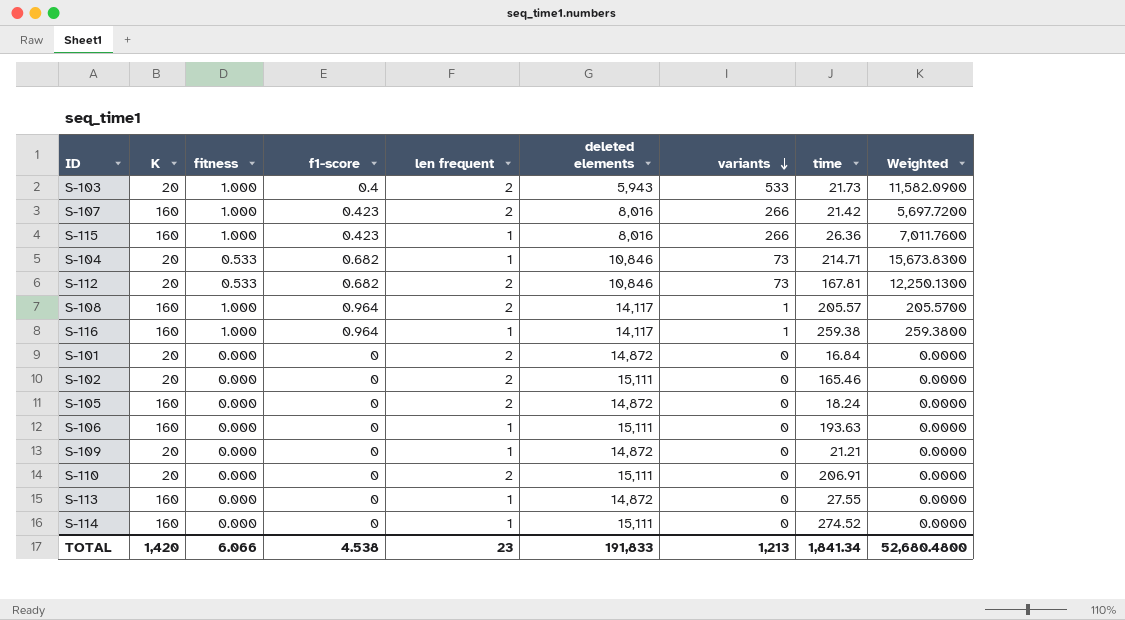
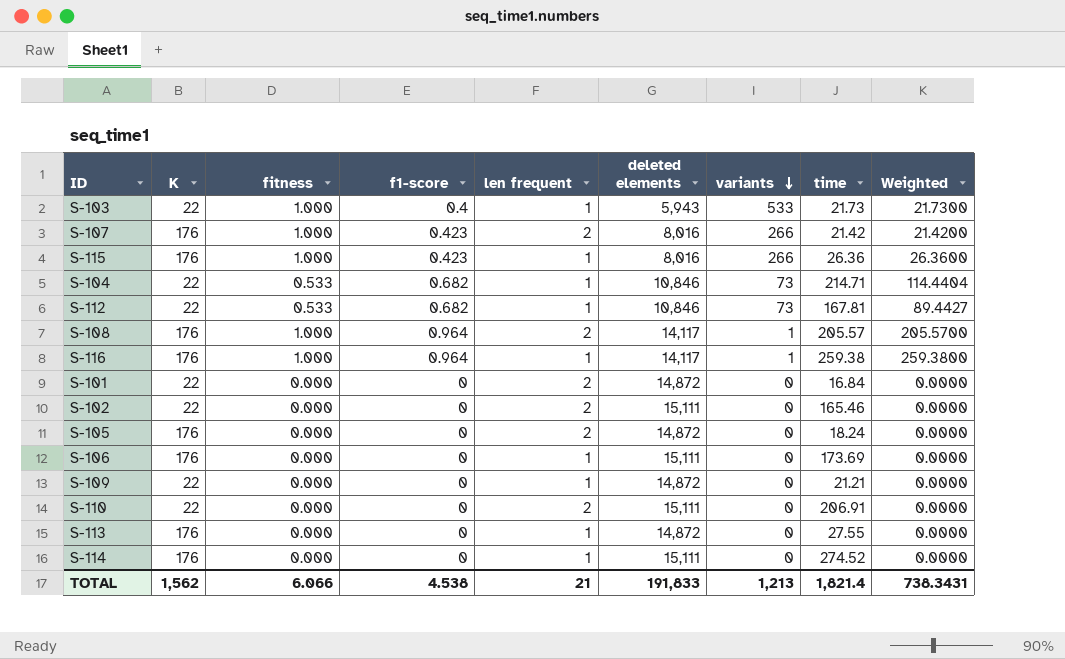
column Weighted | formula: [variants] * [time] -> [fitness] * [time]
S-103 | K: 20 -> 22
S-103 | len frequent: 2 -> 1
S-107 | K: 160 -> 176
S-115 | K: 160 -> 176
S-104 | K: 20 -> 22
S-112 | K: 20 -> 22
S-112 | len frequent: 2 -> 1
S-108 | K: 160 -> 176
S-116 | K: 160 -> 176
S-101 | K: 20 -> 22
S-102 | K: 20 -> 22
S-105 | K: 160 -> 176
S-106 | K: 160 -> 176
S-106 | time: 193.63 -> 173.69
S-109 | K: 20 -> 22
S-110 | K: 20 -> 22
S-113 | K: 160 -> 176
S-114 | K: 160 -> 176
TOTAL | K: 1,420 -> 1,562
TOTAL | len frequent: 23 -> 21
TOTAL | time: 1,841.34 -> 1,821.4
TOTAL | Weighted: 52,680.4800 -> 738.3431

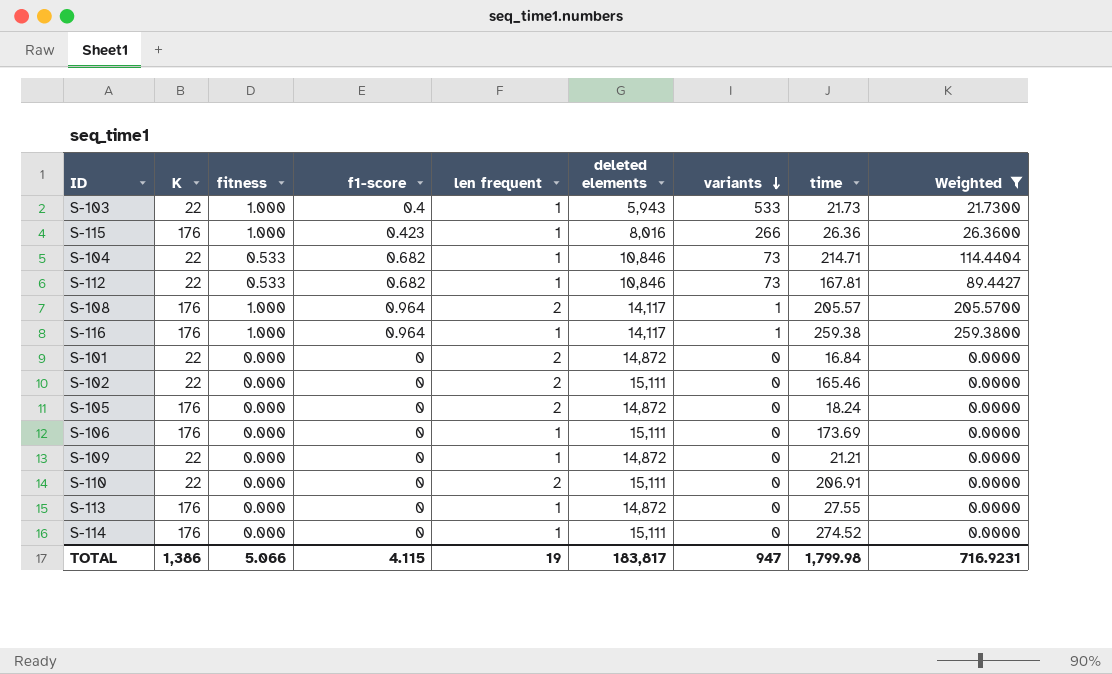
filter: none -> Weighted != 21.4200
TOTAL | K: 1,562 -> 1,386
TOTAL | fitness: 6.066 -> 5.066
TOTAL | f1-score: 4.538 -> 4.115
TOTAL | len frequent: 21 -> 19
TOTAL | deleted elements: 191,833 -> 183,817
TOTAL | variants: 1,213 -> 947
TOTAL | time: 1,821.4 -> 1,799.98
TOTAL | Weighted: 738.3431 -> 716.9231

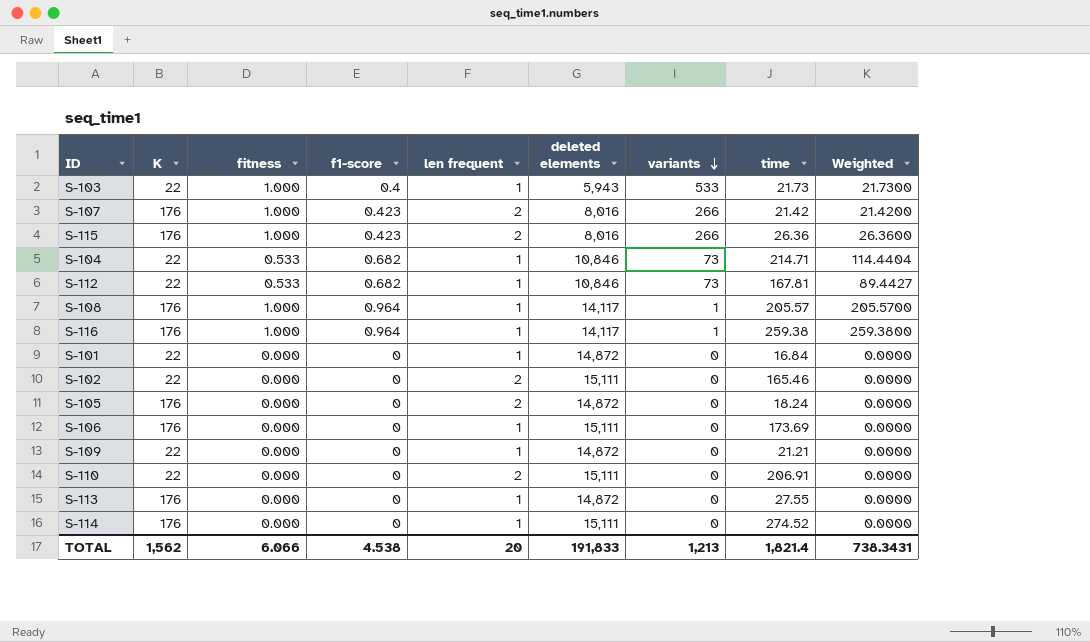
filter: Weighted != 21.4200 -> none
S-115 | len frequent: 1 -> 2
S-108 | len frequent: 2 -> 1
S-101 | len frequent: 2 -> 1
TOTAL | K: 1,386 -> 1,562
TOTAL | fitness: 5.066 -> 6.066
TOTAL | f1-score: 4.115 -> 4.538
TOTAL | len frequent: 19 -> 20
TOTAL | deleted elements: 183,817 -> 191,833
TOTAL | variants: 947 -> 1,213
TOTAL | time: 1,799.98 -> 1,821.4
TOTAL | Weighted: 716.9231 -> 738.3431

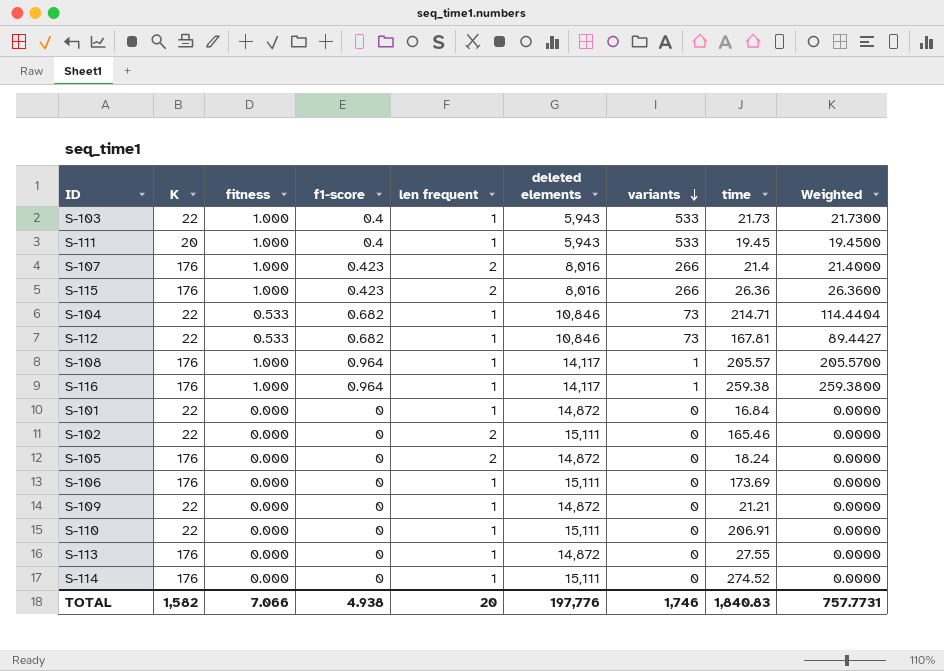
row S-111: none -> 20 | 1.000 | 0.4 | 1 | 5,943 | 533 | 19.45 | 19.4500
S-107 | time: 21.42 -> 21.4
S-107 | Weighted: 21.4200 -> 21.4000
S-110 | len frequent: 2 -> 1
TOTAL | K: 1,562 -> 1,582
TOTAL | fitness: 6.066 -> 7.066
TOTAL | f1-score: 4.538 -> 4.938
TOTAL | deleted elements: 191,833 -> 197,776
TOTAL | variants: 1,213 -> 1,746
TOTAL | time: 1,821.4 -> 1,840.83
TOTAL | Weighted: 738.3431 -> 757.7731

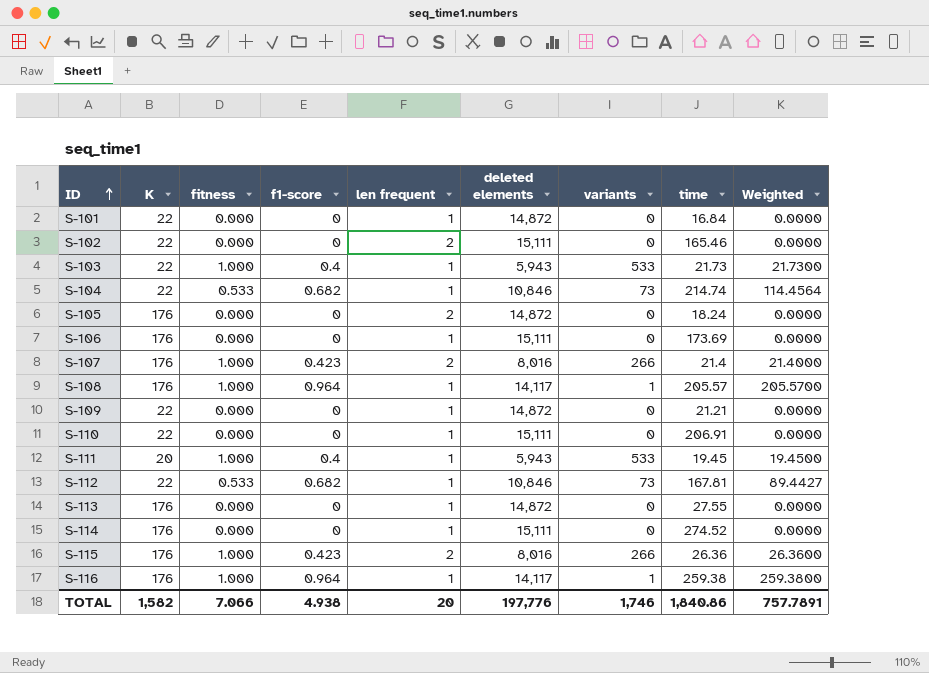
row order: variants descending -> ID ascending
S-104 | time: 214.71 -> 214.74
S-104 | Weighted: 114.4404 -> 114.4564
TOTAL | time: 1,840.83 -> 1,840.86
TOTAL | Weighted: 757.7731 -> 757.7891

